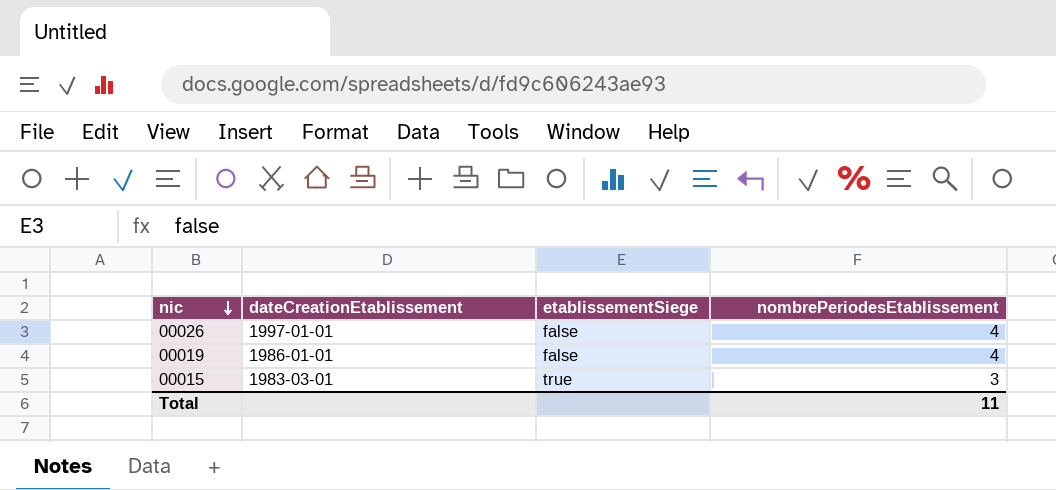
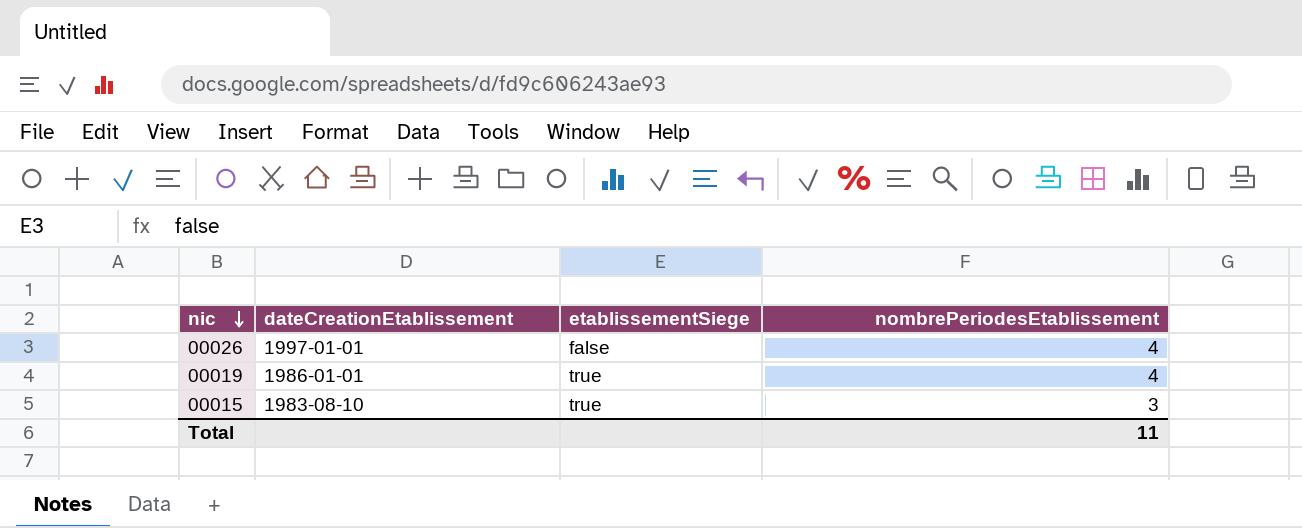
00019 | etablissementSiege: false -> true
00015 | dateCreationEtablissement: 1983-03-01 -> 1983-08-10

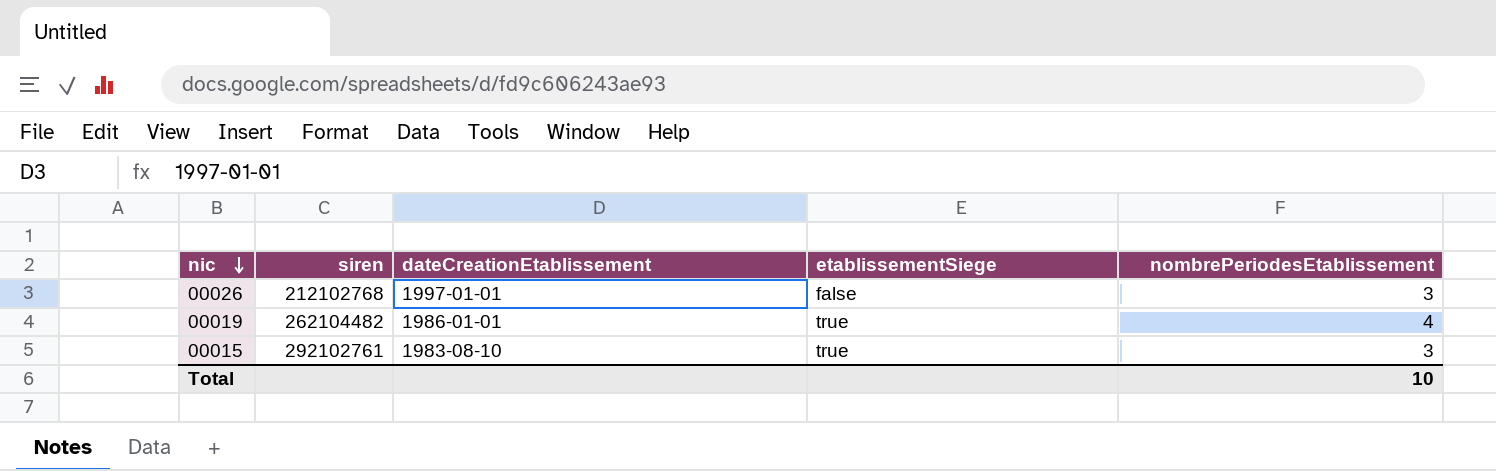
column siren | position: none -> 2
00026 | nombrePeriodesEtablissement: 4 -> 3
Total | nombrePeriodesEtablissement: 11 -> 10

